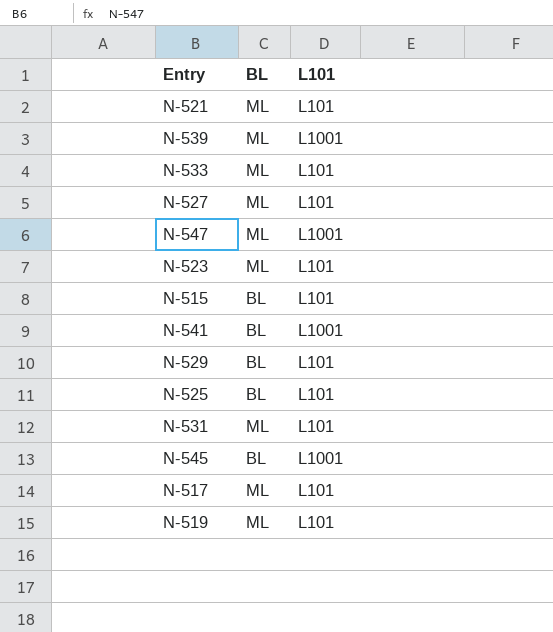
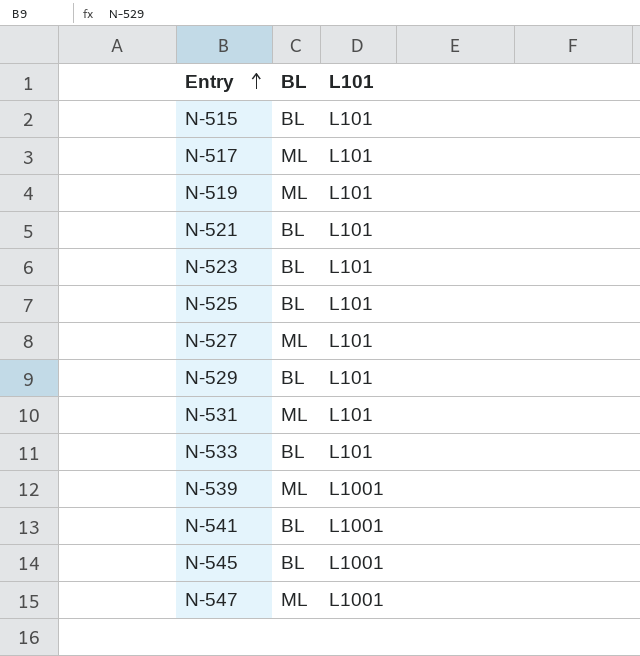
row order: none -> Entry ascending
N-521 | BL: ML -> BL
N-523 | BL: ML -> BL
N-533 | BL: ML -> BL

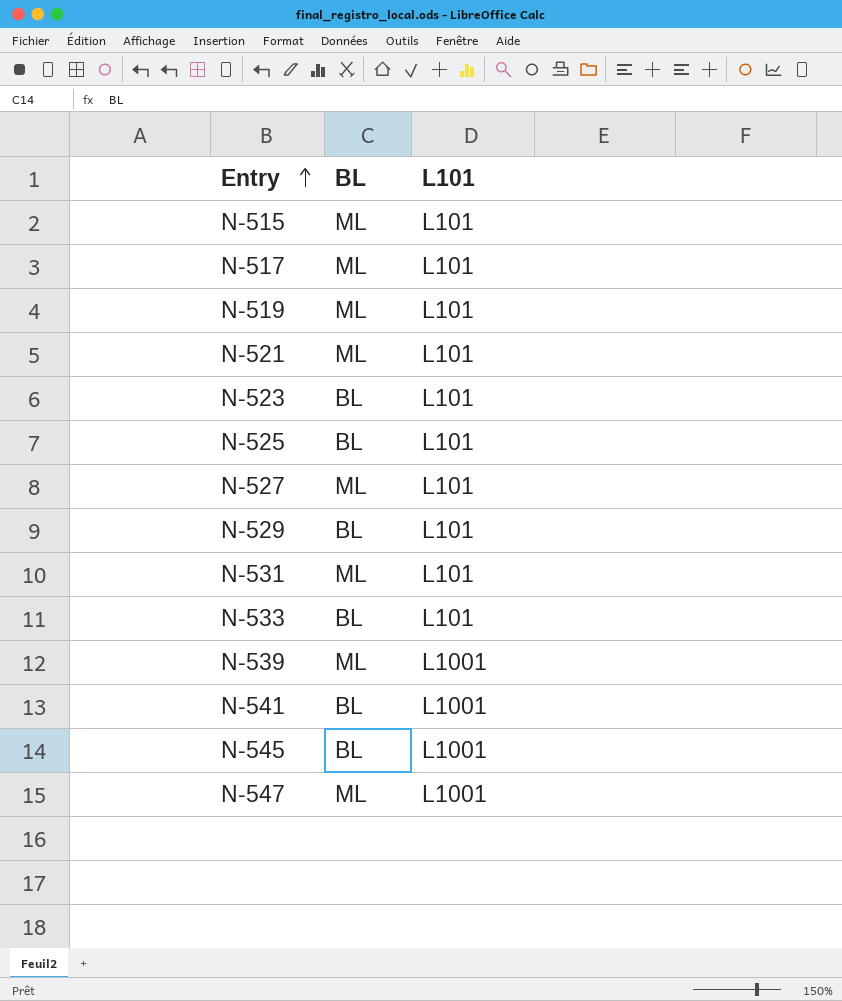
N-515 | BL: BL -> ML
N-521 | BL: BL -> ML

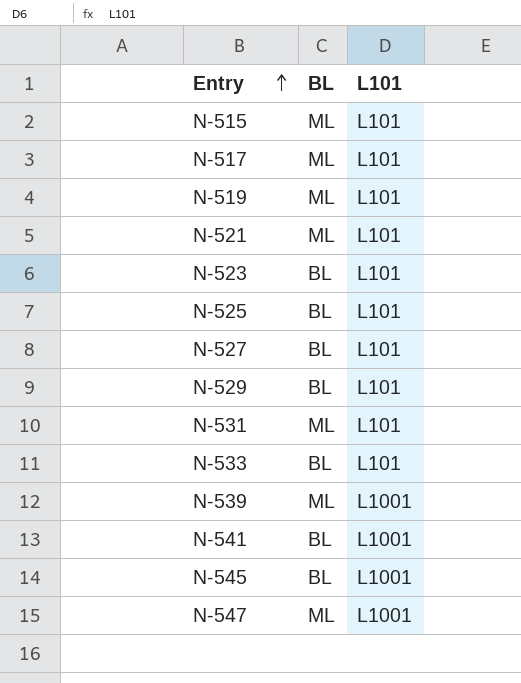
N-527 | BL: ML -> BL

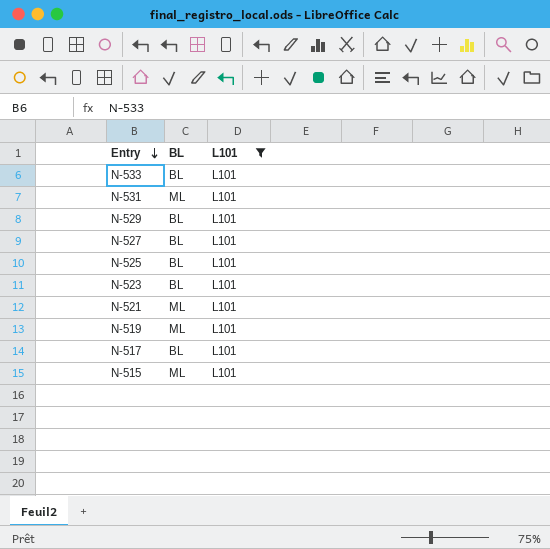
filter: none -> L101 = L101
row order: Entry ascending -> Entry descending
N-517 | BL: ML -> BL

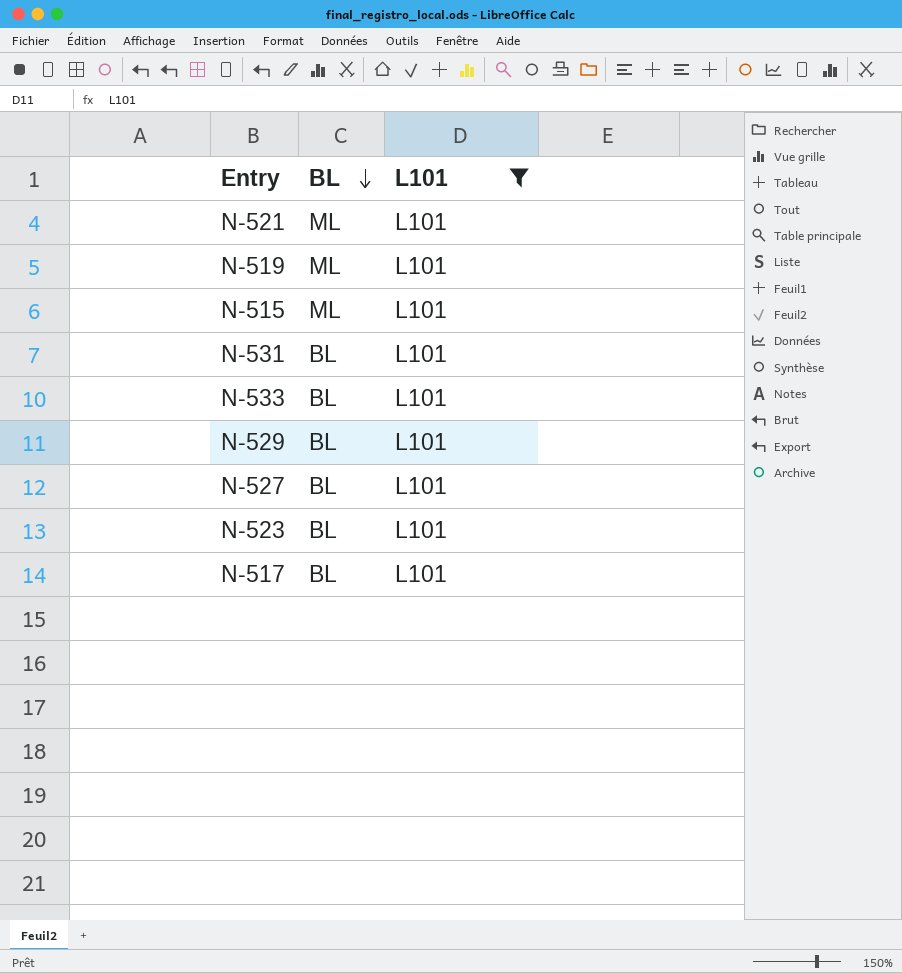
row order: Entry descending -> BL descending
row N-525: BL | L101 -> none
N-531 | BL: ML -> BL

